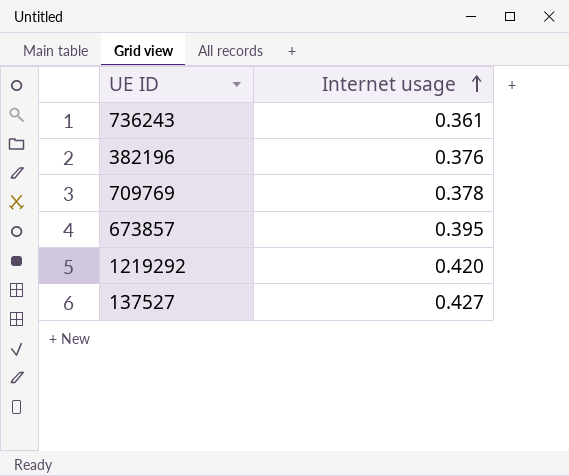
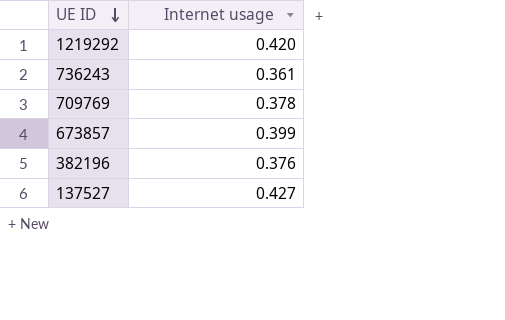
row order: Internet usage ascending -> UE ID descending
673857 | Internet usage: 0.395 -> 0.399

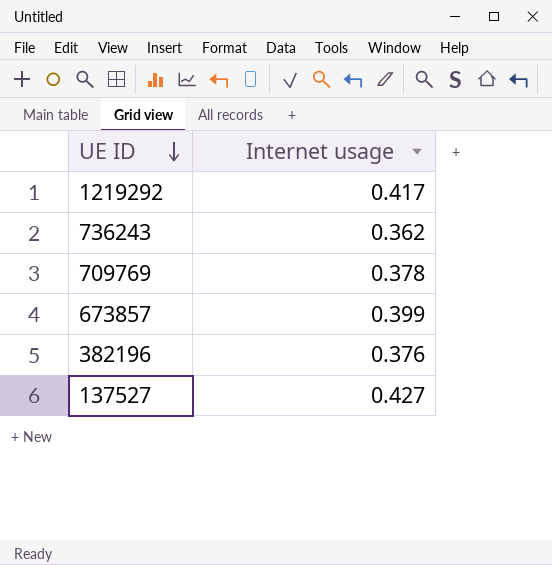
1219292 | Internet usage: 0.420 -> 0.417
736243 | Internet usage: 0.361 -> 0.362

